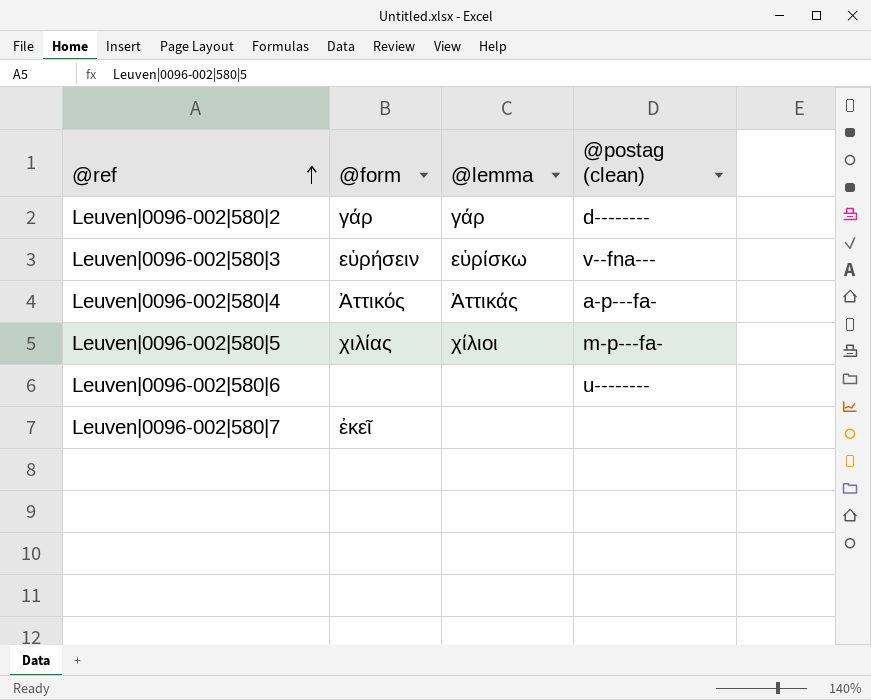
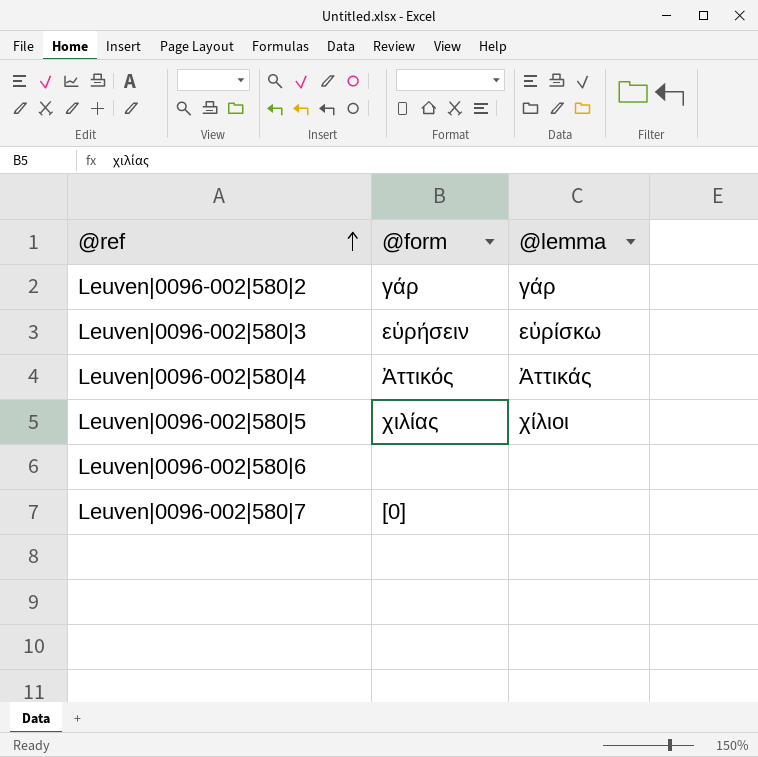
column @postag (clean) | position: 4 -> none
Leuven|0096-002|580|7 | @form: ἐκεῖ -> [0]

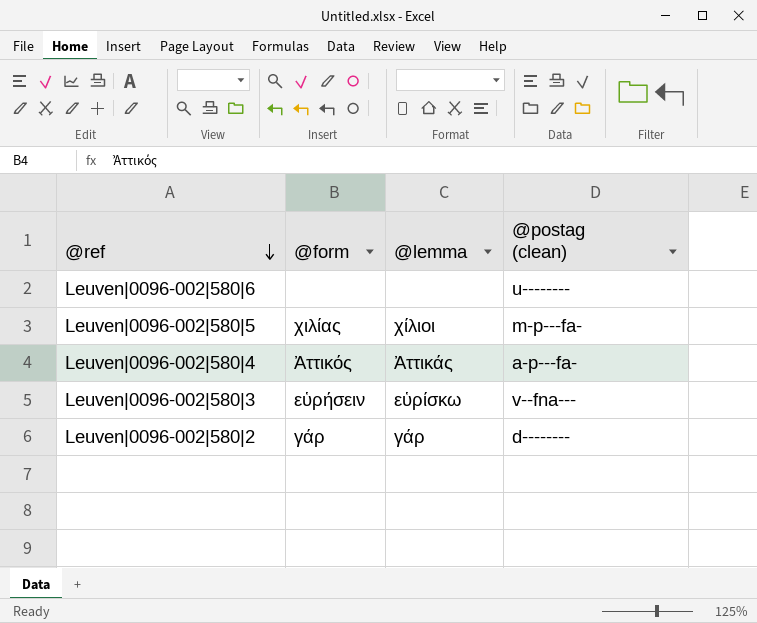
row order: @ref ascending -> @ref descending
column @postag (clean) | position: none -> 4
row Leuven|0096-002|580|7: [0] | none -> none

